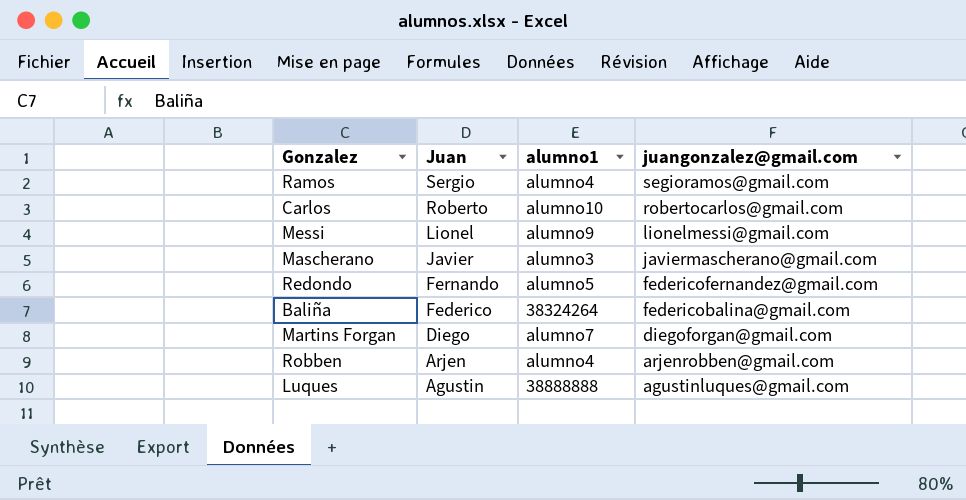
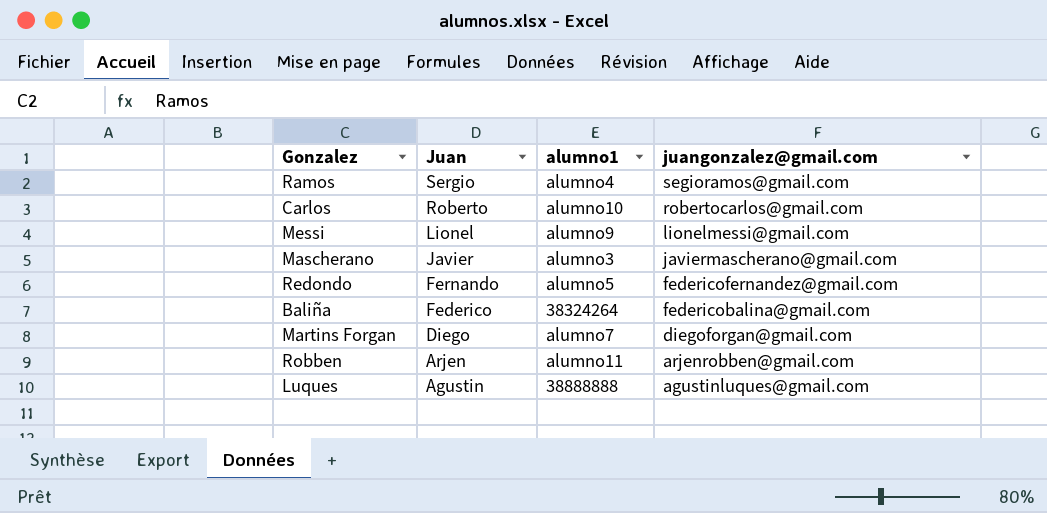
Robben | alumno1: alumno4 -> alumno11

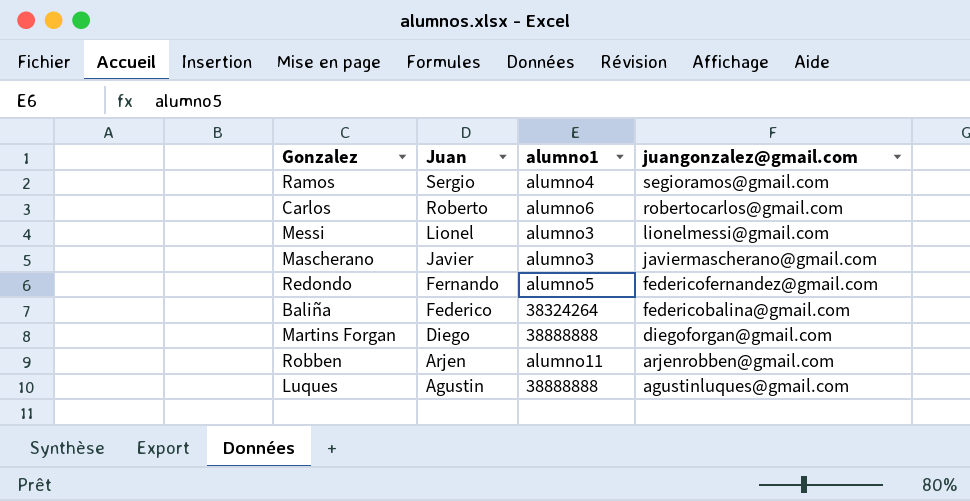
Carlos | alumno1: alumno10 -> alumno6
Messi | alumno1: alumno9 -> alumno3
Martins Forgan | alumno1: alumno7 -> 38888888

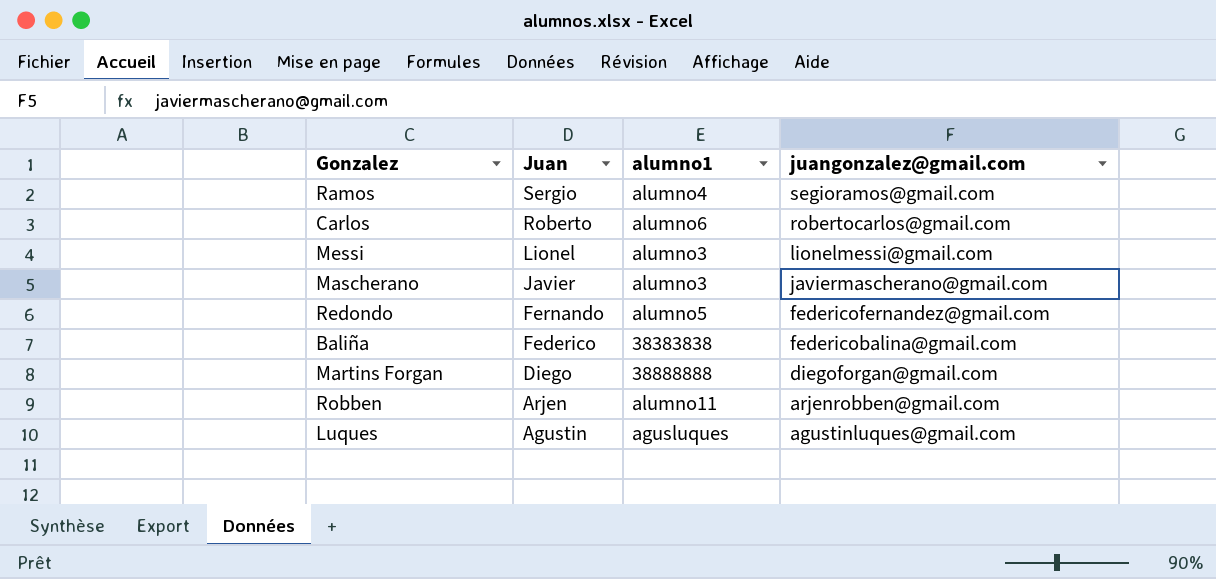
Baliña | alumno1: 38324264 -> 38383838
Luques | alumno1: 38888888 -> agusluques

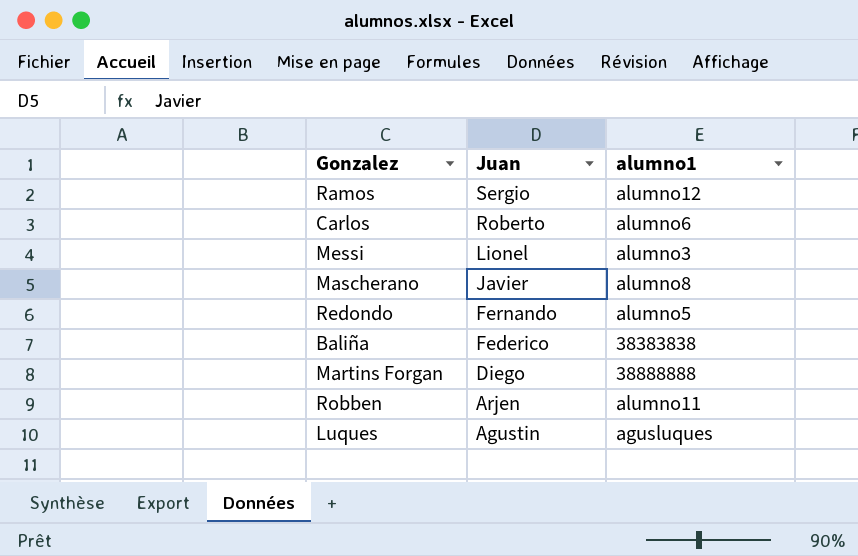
column juangonzalez@gmail.com | position: 4 -> none
Ramos | alumno1: alumno4 -> alumno12
Mascherano | alumno1: alumno3 -> alumno8

